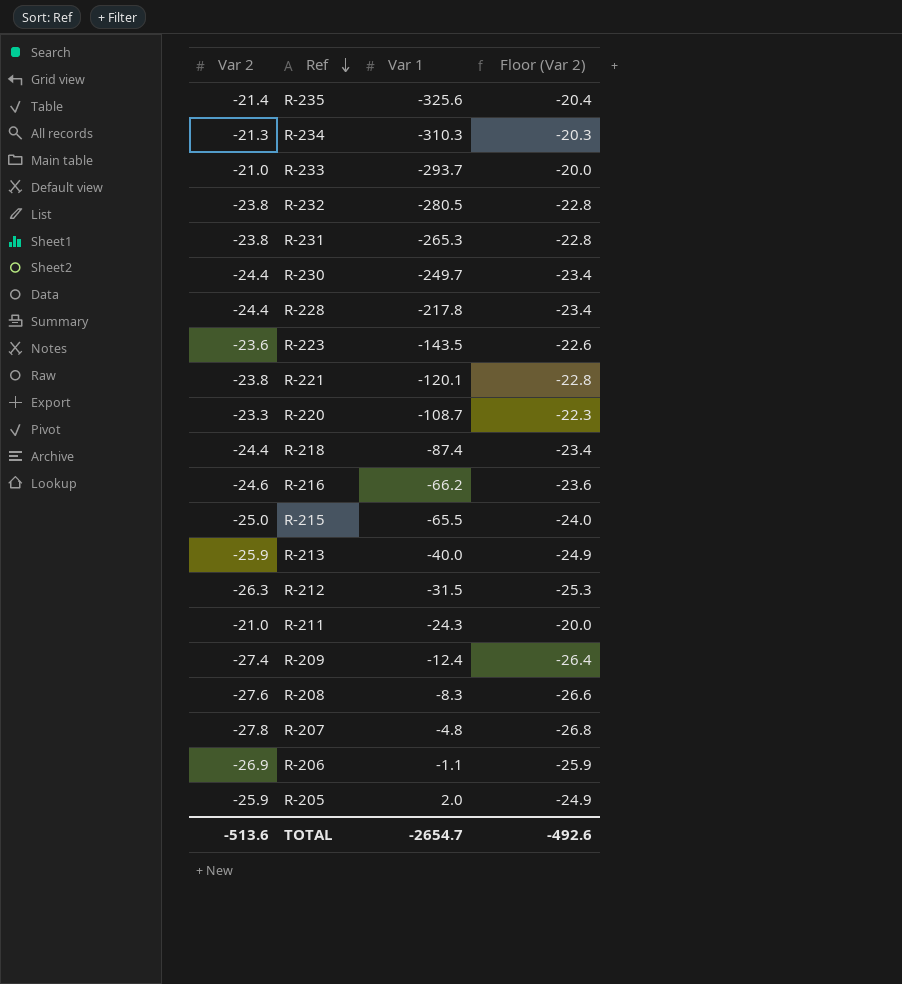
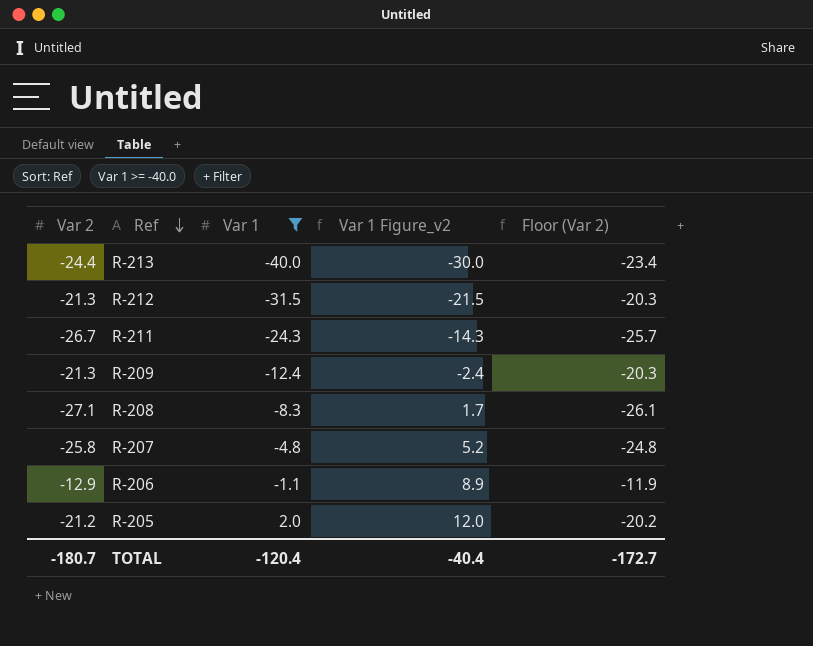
filter: none -> Var 1 >= -40.0
column Var 1 Figure_v2 | formula: none -> [Var 1] + 10
R-213 | Var 2: -25.9 -> -24.4
R-213 | Floor (Var 2): -24.9 -> -23.4
R-212 | Var 2: -26.3 -> -21.3
R-212 | Floor (Var 2): -25.3 -> -20.3
R-211 | Var 2: -21.0 -> -26.7
R-211 | Floor (Var 2): -20.0 -> -25.7
R-209 | Var 2: -27.4 -> -21.3
R-209 | Floor (Var 2): -26.4 -> -20.3
R-208 | Var 2: -27.6 -> -27.1
R-208 | Floor (Var 2): -26.6 -> -26.1
R-207 | Var 2: -27.8 -> -25.8
R-207 | Floor (Var 2): -26.8 -> -24.8
R-206 | Var 2: -26.9 -> -12.9
R-206 | Floor (Var 2): -25.9 -> -11.9
R-205 | Var 2: -25.9 -> -21.2
R-205 | Floor (Var 2): -24.9 -> -20.2
TOTAL | Var 2: -513.6 -> -180.7
TOTAL | Var 1: -2654.7 -> -120.4
TOTAL | Floor (Var 2): -492.6 -> -172.7

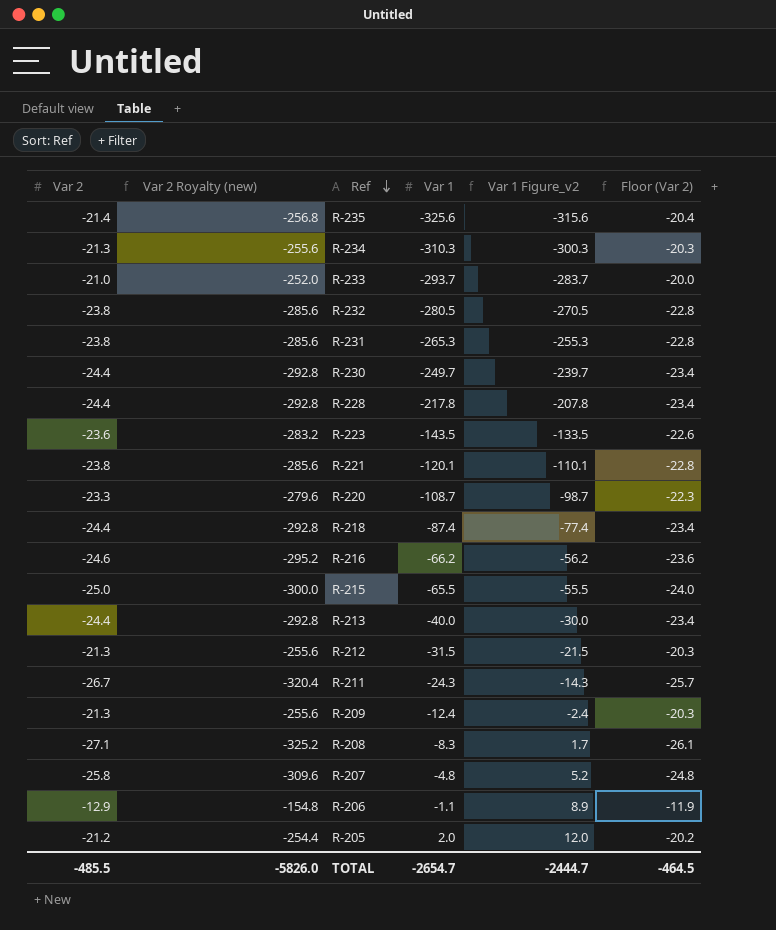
filter: Var 1 >= -40.0 -> none
column Var 2 Royalty (new) | formula: none -> [Var 2] * 12
TOTAL | Var 2: -180.7 -> -485.5
TOTAL | Var 1: -120.4 -> -2654.7
TOTAL | Var 1 Figure_v2: -40.4 -> -2444.7
TOTAL | Floor (Var 2): -172.7 -> -464.5

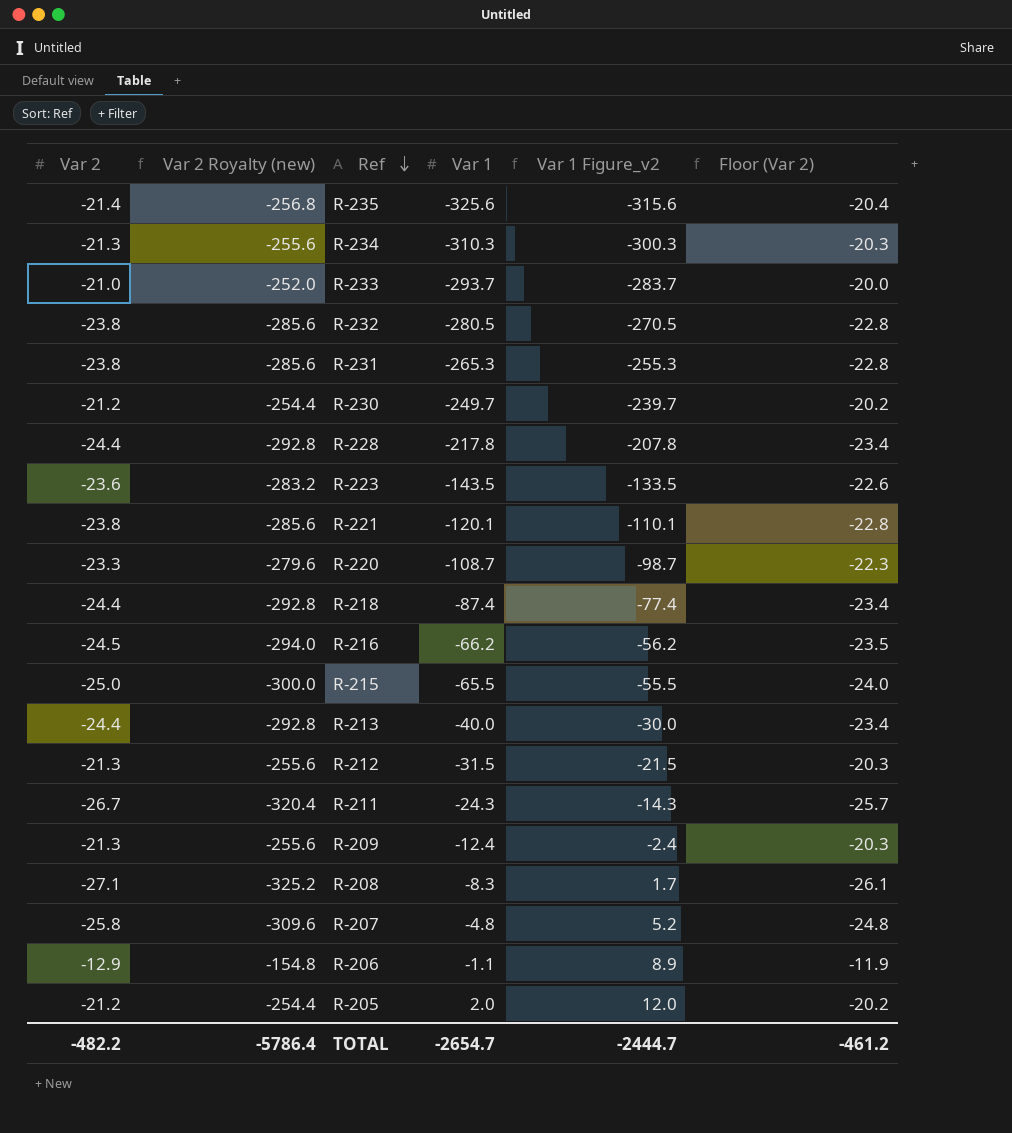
R-230 | Var 2: -24.4 -> -21.2
R-230 | Var 2 Royalty (new): -292.8 -> -254.4
R-230 | Floor (Var 2): -23.4 -> -20.2
R-216 | Var 2: -24.6 -> -24.5
R-216 | Var 2 Royalty (new): -295.2 -> -294.0
R-216 | Floor (Var 2): -23.6 -> -23.5
TOTAL | Var 2: -485.5 -> -482.2
TOTAL | Var 2 Royalty (new): -5826.0 -> -5786.4
TOTAL | Floor (Var 2): -464.5 -> -461.2

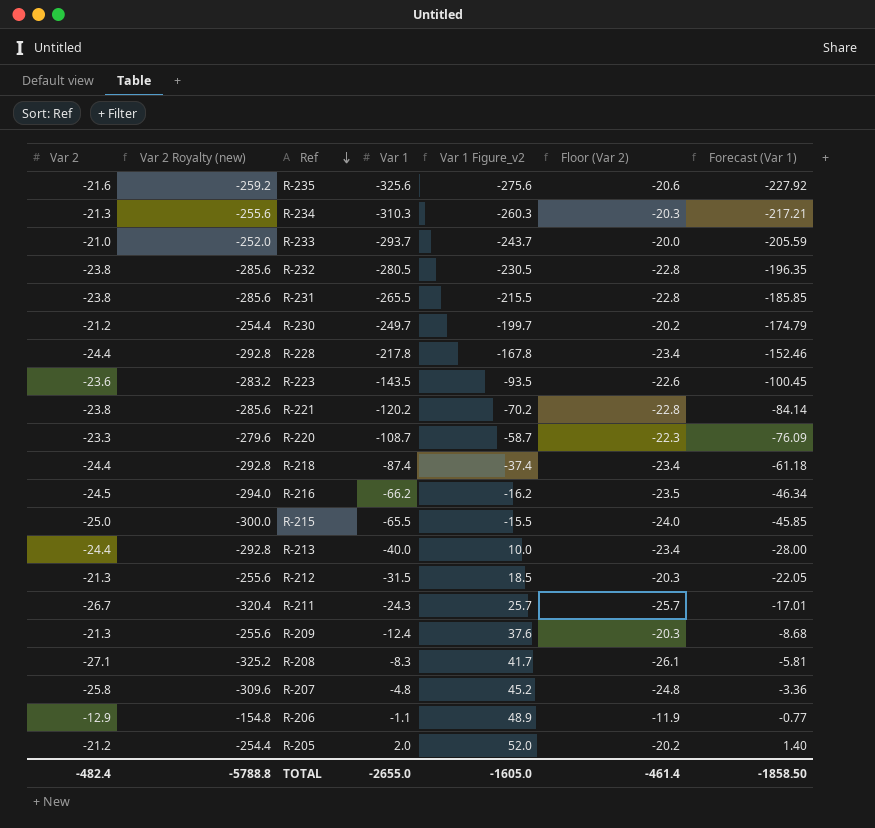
column Var 1 Figure_v2 | formula: [Var 1] + 10 -> [Var 1] + 50
column Forecast (Var 1) | formula: none -> [Var 1] * 0.7
R-235 | Var 2: -21.4 -> -21.6
R-235 | Var 2 Royalty (new): -256.8 -> -259.2
R-235 | Floor (Var 2): -20.4 -> -20.6
R-231 | Var 1: -265.3 -> -265.5
R-221 | Var 1: -120.1 -> -120.2
TOTAL | Var 2: -482.2 -> -482.4
TOTAL | Var 2 Royalty (new): -5786.4 -> -5788.8
TOTAL | Var 1: -2654.7 -> -2655.0
TOTAL | Var 1 Figure_v2: -2444.7 -> -1605.0
TOTAL | Floor (Var 2): -461.2 -> -461.4

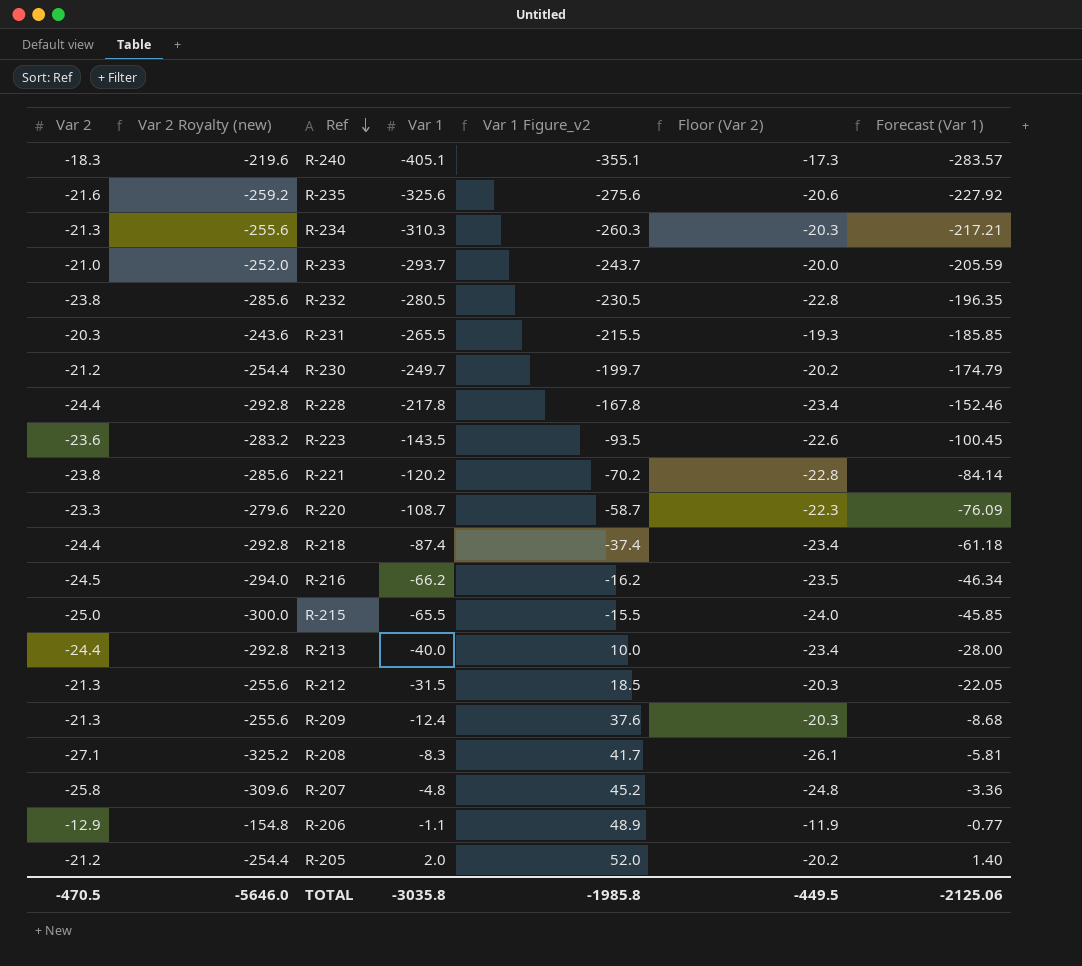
row R-211: -26.7 | -320.4 | -24.3 | 25.7 | -25.7 | -17.01 -> none
row R-240: none -> -18.3 | -219.6 | -405.1 | -355.1 | -17.3 | -283.57
R-231 | Var 2: -23.8 -> -20.3
R-231 | Var 2 Royalty (new): -285.6 -> -243.6
R-231 | Floor (Var 2): -22.8 -> -19.3
TOTAL | Var 2: -482.4 -> -470.5
TOTAL | Var 2 Royalty (new): -5788.8 -> -5646.0
TOTAL | Var 1: -2655.0 -> -3035.8
TOTAL | Var 1 Figure_v2: -1605.0 -> -1985.8
TOTAL | Floor (Var 2): -461.4 -> -449.5
TOTAL | Forecast (Var 1): -1858.50 -> -2125.06

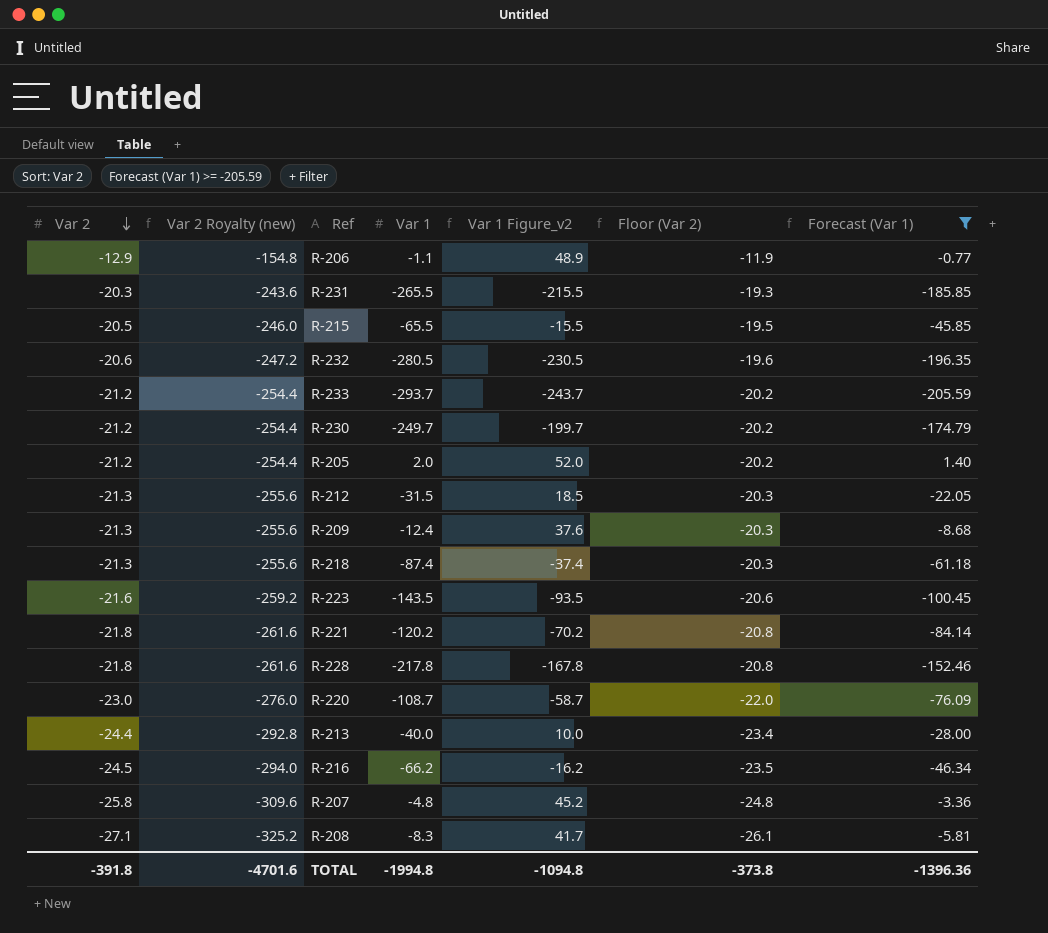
filter: none -> Forecast (Var 1) >= -205.59
row order: Ref descending -> Var 2 descending
R-215 | Var 2: -25.0 -> -20.5
R-215 | Var 2 Royalty (new): -300.0 -> -246.0
R-215 | Floor (Var 2): -24.0 -> -19.5
R-232 | Var 2: -23.8 -> -20.6
R-232 | Var 2 Royalty (new): -285.6 -> -247.2
R-232 | Floor (Var 2): -22.8 -> -19.6
R-233 | Var 2: -21.0 -> -21.2
R-233 | Var 2 Royalty (new): -252.0 -> -254.4
R-233 | Floor (Var 2): -20.0 -> -20.2
R-218 | Var 2: -24.4 -> -21.3
R-218 | Var 2 Royalty (new): -292.8 -> -255.6
R-218 | Floor (Var 2): -23.4 -> -20.3
R-223 | Var 2: -23.6 -> -21.6
R-223 | Var 2 Royalty (new): -283.2 -> -259.2
R-223 | Floor (Var 2): -22.6 -> -20.6
R-221 | Var 2: -23.8 -> -21.8
R-221 | Var 2 Royalty (new): -285.6 -> -261.6
R-221 | Floor (Var 2): -22.8 -> -20.8
R-228 | Var 2: -24.4 -> -21.8
R-228 | Var 2 Royalty (new): -292.8 -> -261.6
R-228 | Floor (Var 2): -23.4 -> -20.8
R-220 | Var 2: -23.3 -> -23.0
R-220 | Var 2 Royalty (new): -279.6 -> -276.0
R-220 | Floor (Var 2): -22.3 -> -22.0
TOTAL | Var 2: -470.5 -> -391.8
TOTAL | Var 2 Royalty (new): -5646.0 -> -4701.6
TOTAL | Var 1: -3035.8 -> -1994.8
TOTAL | Var 1 Figure_v2: -1985.8 -> -1094.8
TOTAL | Floor (Var 2): -449.5 -> -373.8
TOTAL | Forecast (Var 1): -2125.06 -> -1396.36

